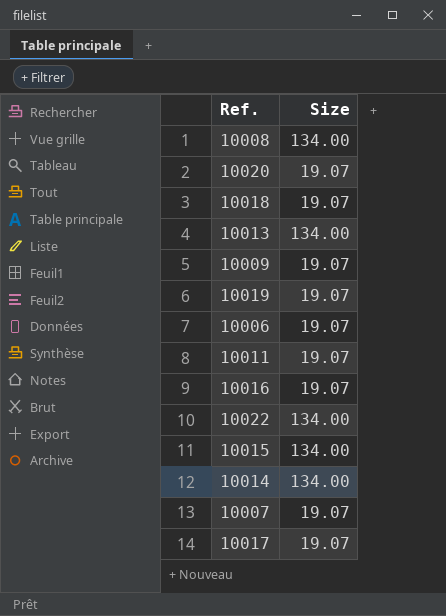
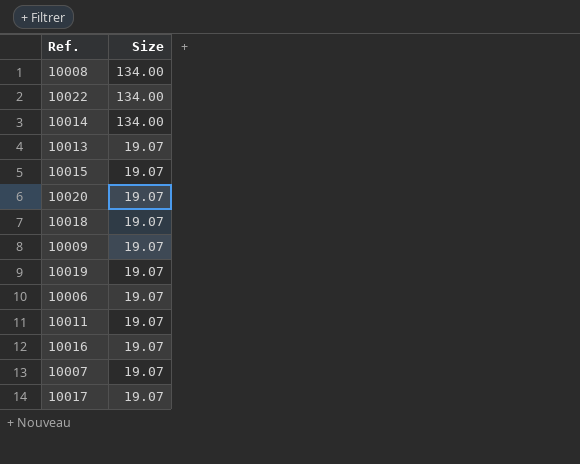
row order: none -> Size descending
10013 | Size: 134.00 -> 19.07
10015 | Size: 134.00 -> 19.07

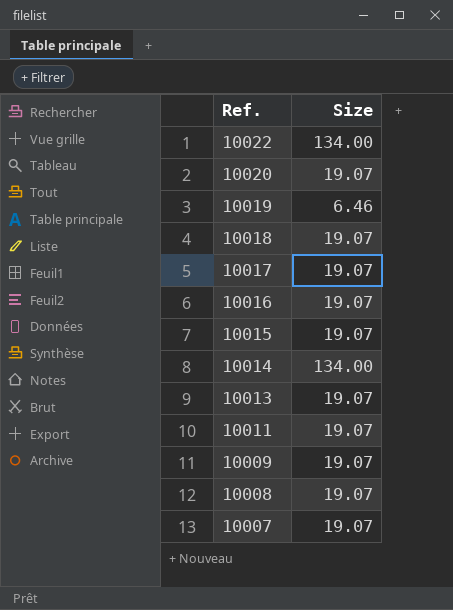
row order: Size descending -> Ref. descending
row 10006: 19.07 -> none
10019 | Size: 19.07 -> 6.46
10008 | Size: 134.00 -> 19.07

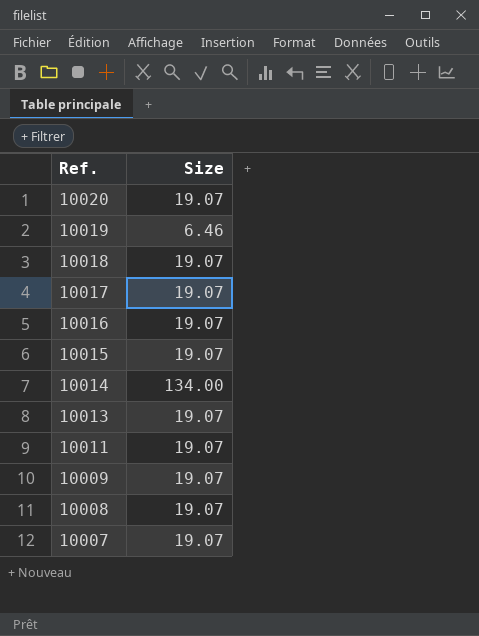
row 10022: 134.00 -> none

